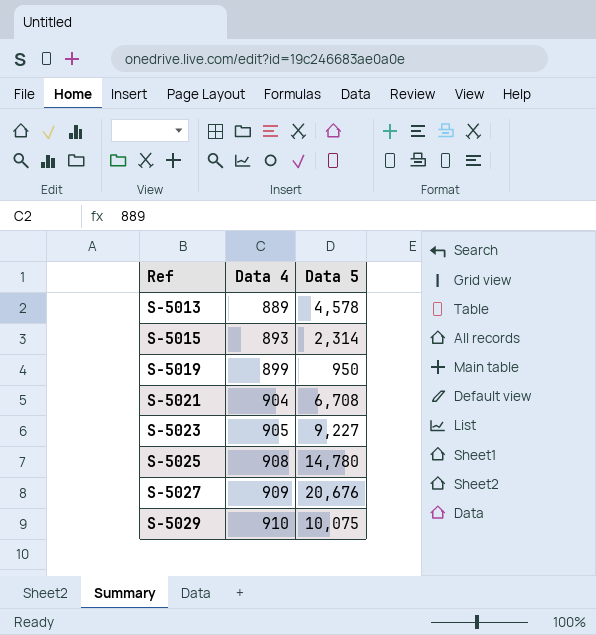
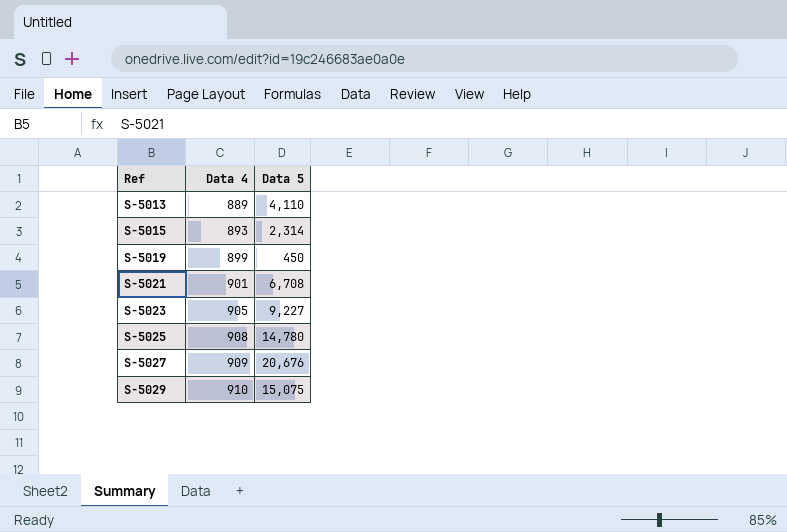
S-5013 | Data 5: 4,578 -> 4,110
S-5019 | Data 5: 950 -> 450
S-5021 | Data 4: 904 -> 901
S-5029 | Data 5: 10,075 -> 15,075

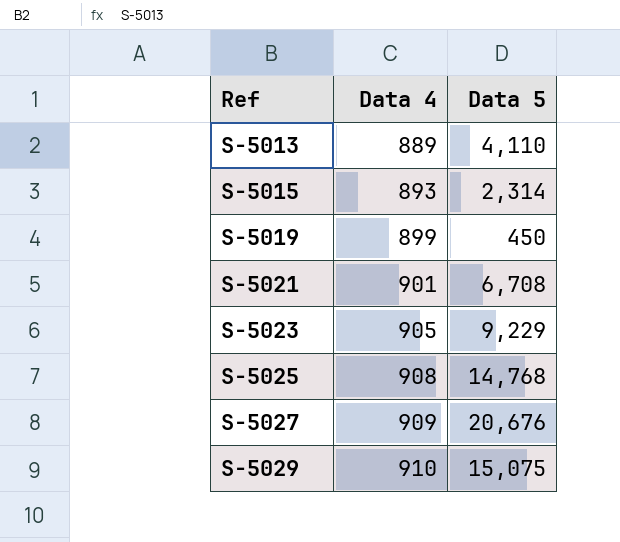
S-5023 | Data 5: 9,227 -> 9,229
S-5025 | Data 5: 14,780 -> 14,768

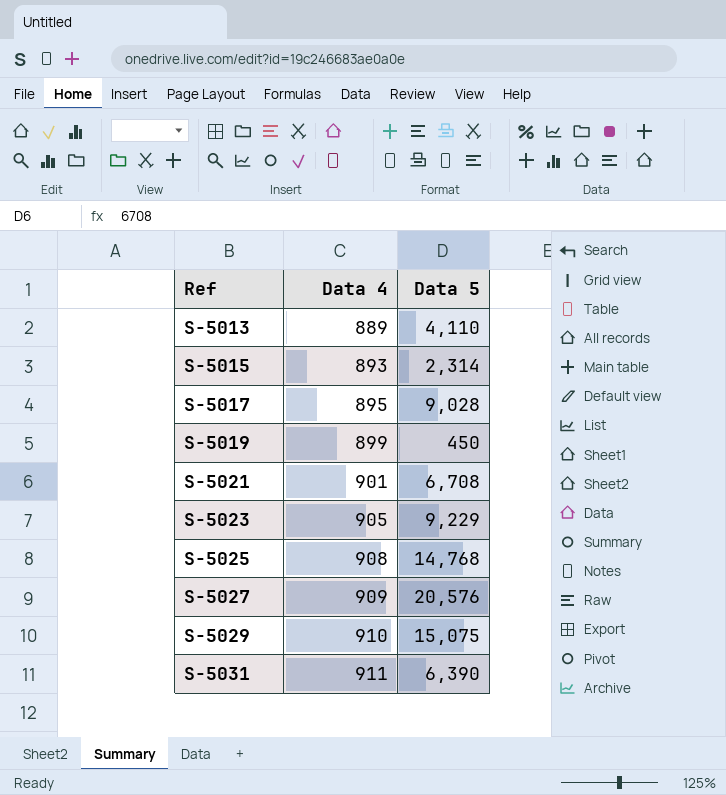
row S-5017: none -> 895 | 9,028
S-5027 | Data 5: 20,676 -> 20,576
row S-5031: none -> 911 | 6,390

